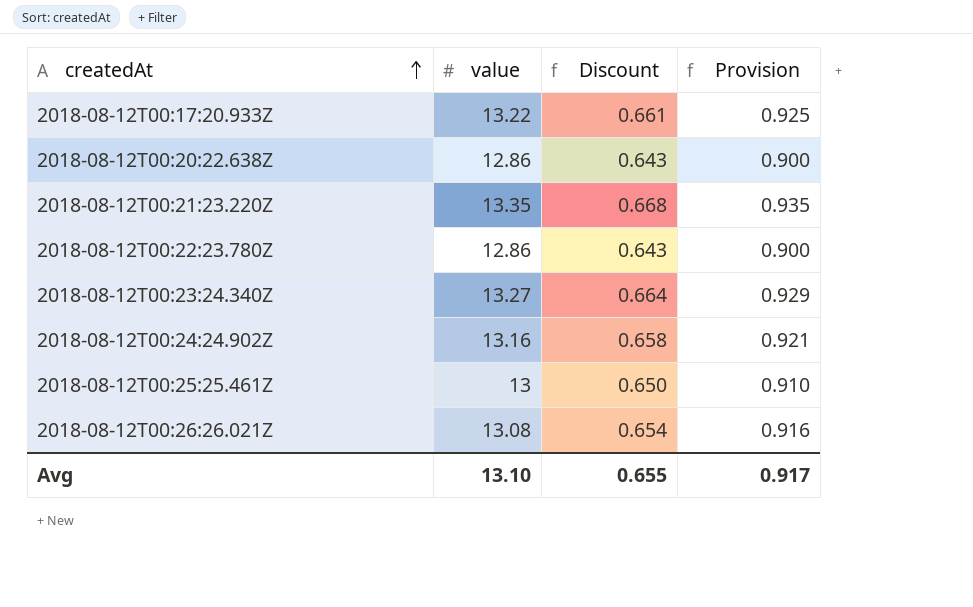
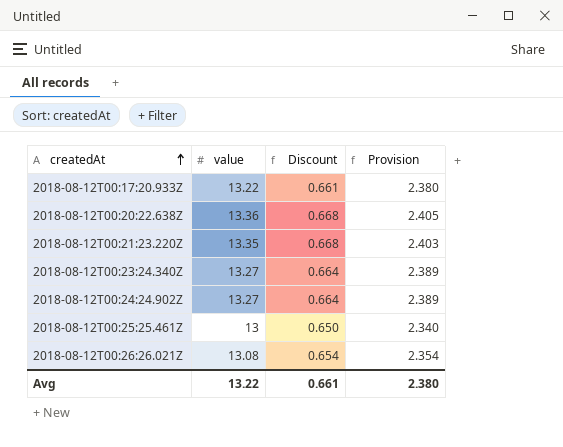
column Provision | formula: [value] * 0.07 -> [value] * 0.18
row 2018-08-12T00:22:23.780Z: 12.86 | 0.643 | 0.900 -> none
2018-08-12T00:20:22.638Z | value: 12.86 -> 13.36
2018-08-12T00:20:22.638Z | Discount: 0.643 -> 0.668
2018-08-12T00:24:24.902Z | value: 13.16 -> 13.27
2018-08-12T00:24:24.902Z | Discount: 0.658 -> 0.664
Avg | value: 13.10 -> 13.22
Avg | Discount: 0.655 -> 0.661
Avg | Provision: 0.917 -> 2.380

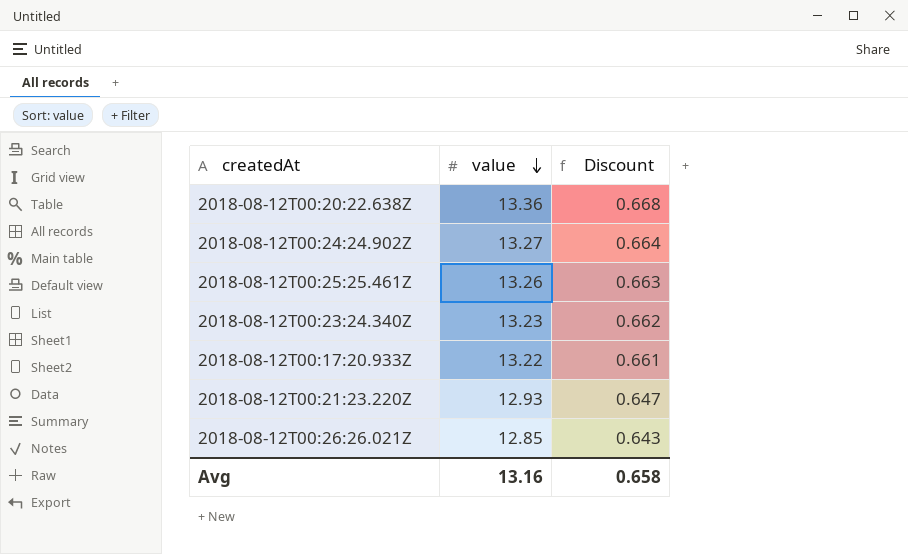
row order: createdAt ascending -> value descending
column Provision | formula: [value] * 0.18 -> none
2018-08-12T00:25:25.461Z | value: 13 -> 13.26
2018-08-12T00:25:25.461Z | Discount: 0.650 -> 0.663
2018-08-12T00:23:24.340Z | value: 13.27 -> 13.23
2018-08-12T00:23:24.340Z | Discount: 0.664 -> 0.662
2018-08-12T00:21:23.220Z | value: 13.35 -> 12.93
2018-08-12T00:21:23.220Z | Discount: 0.668 -> 0.647
2018-08-12T00:26:26.021Z | value: 13.08 -> 12.85
2018-08-12T00:26:26.021Z | Discount: 0.654 -> 0.643
Avg | value: 13.22 -> 13.16
Avg | Discount: 0.661 -> 0.658

